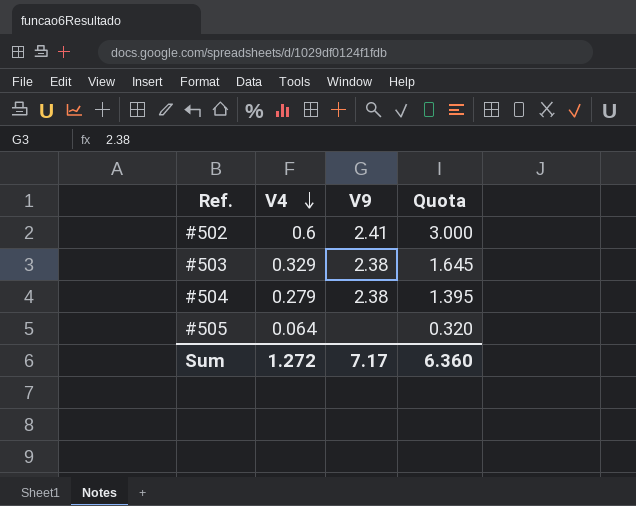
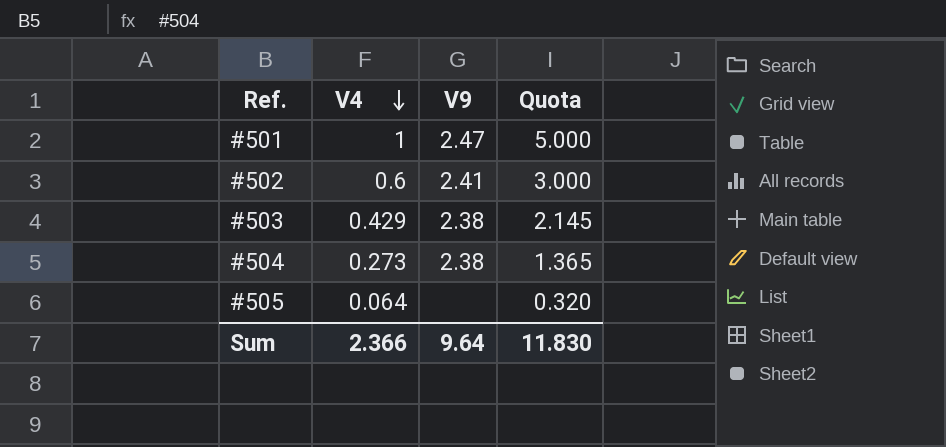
row #501: none -> 1 | 2.47 | 5.000
#503 | V4: 0.329 -> 0.429
#503 | Quota: 1.645 -> 2.145
#504 | V4: 0.279 -> 0.273
#504 | Quota: 1.395 -> 1.365
Sum | V4: 1.272 -> 2.366
Sum | V9: 7.17 -> 9.64
Sum | Quota: 6.360 -> 11.830

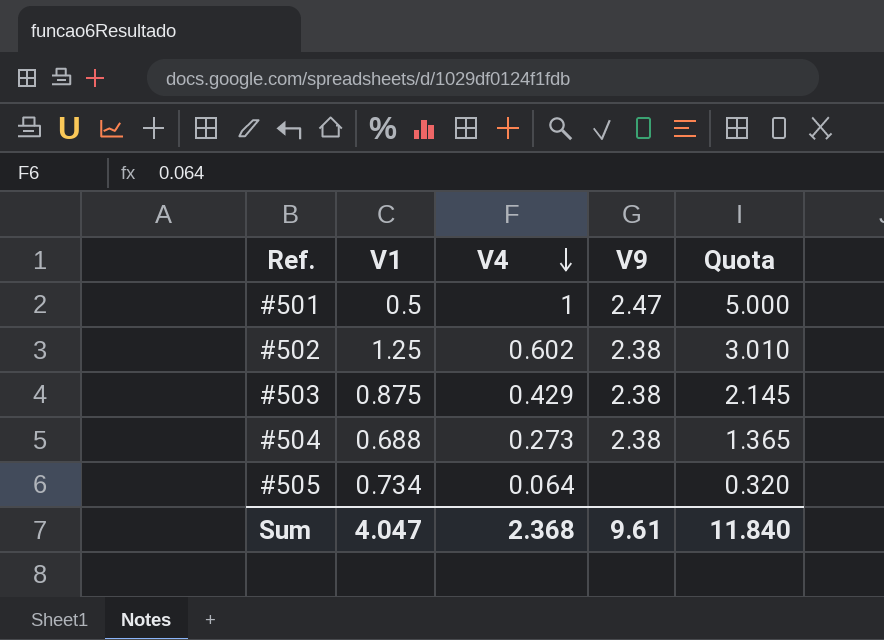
column V1 | position: none -> 2
#502 | V4: 0.6 -> 0.602
#502 | V9: 2.41 -> 2.38
#502 | Quota: 3.000 -> 3.010
Sum | V4: 2.366 -> 2.368
Sum | V9: 9.64 -> 9.61
Sum | Quota: 11.830 -> 11.840

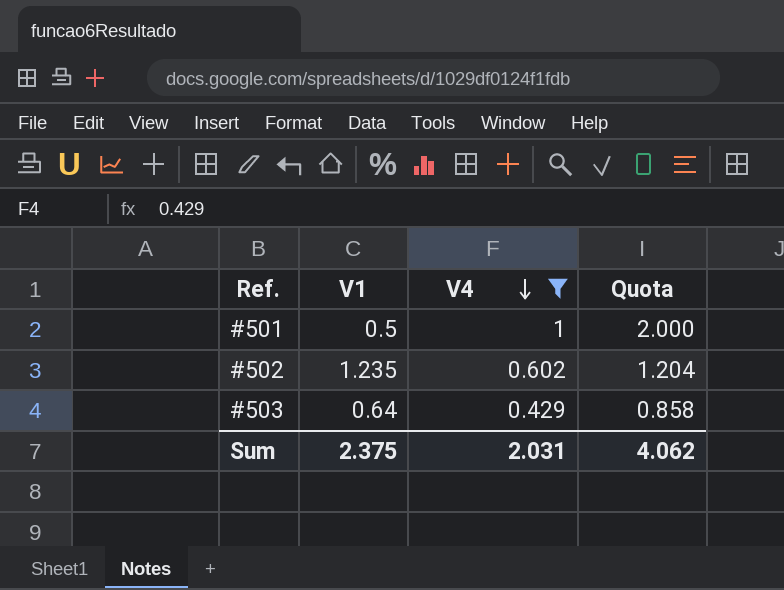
filter: none -> V4 >= 0.429
column V9 | position: 4 -> none
column Quota | formula: [V4] * 5 -> [V4] * 2
#502 | V1: 1.25 -> 1.235
#503 | V1: 0.875 -> 0.64
Sum | V1: 4.047 -> 2.375
Sum | V4: 2.368 -> 2.031
Sum | Quota: 11.840 -> 4.062

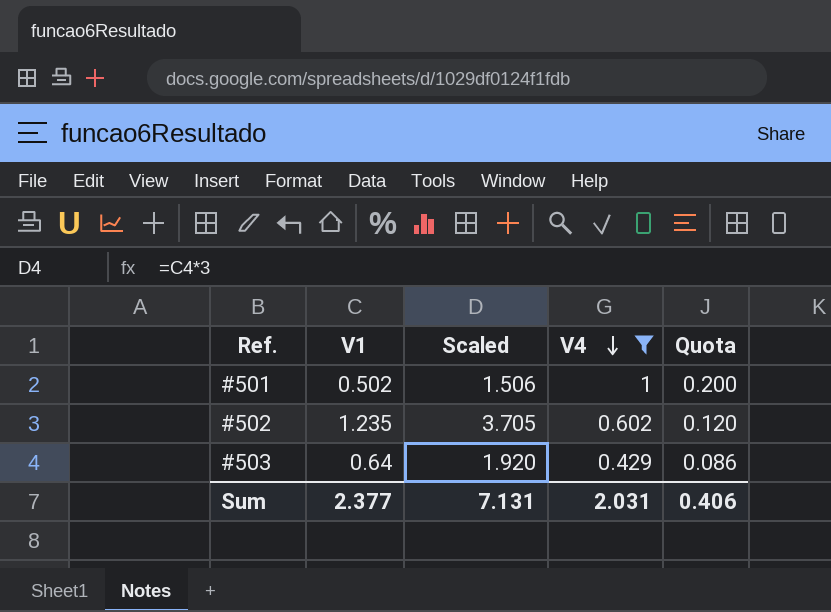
column Scaled | formula: none -> [V1] * 3
column Quota | formula: [V4] * 2 -> [V4] * 0.2
#501 | V1: 0.5 -> 0.502
Sum | V1: 2.375 -> 2.377
Sum | Quota: 4.062 -> 0.406

